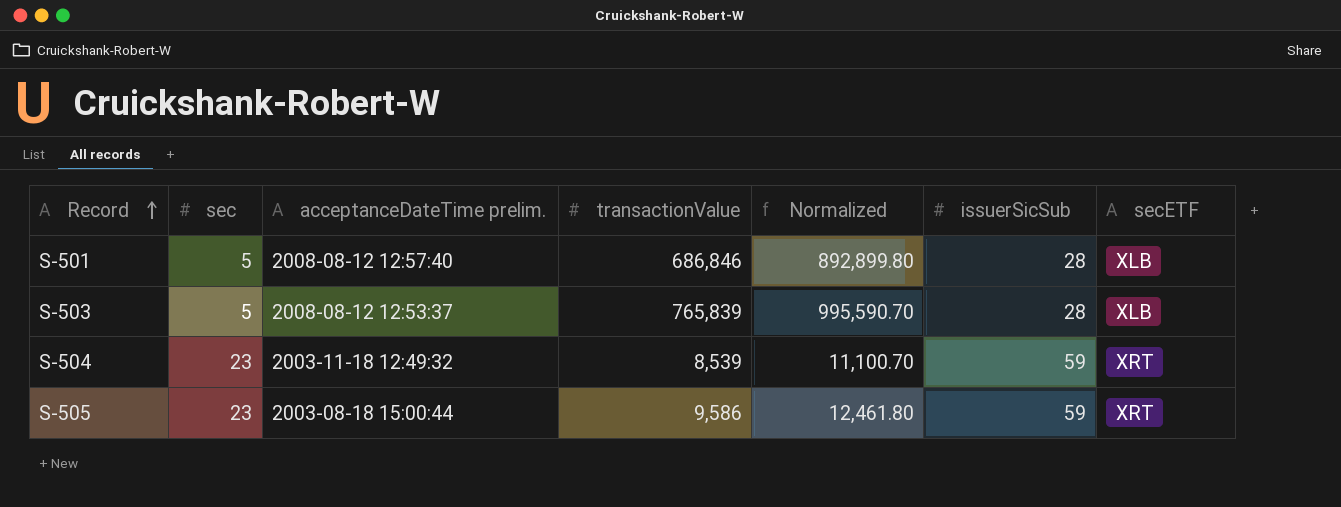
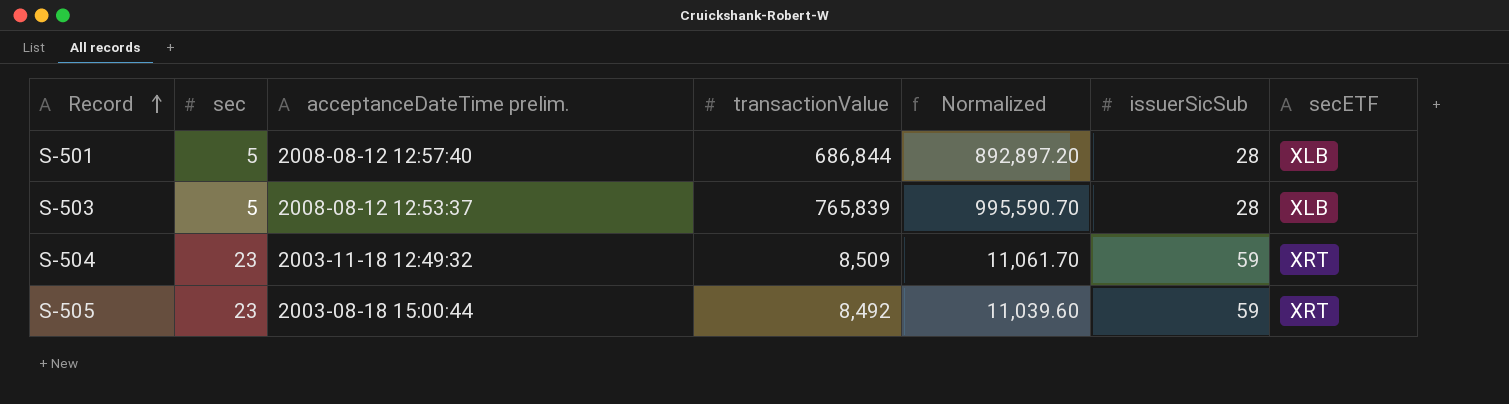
S-501 | transactionValue: 686,846 -> 686,844
S-501 | Normalized: 892,899.80 -> 892,897.20
S-504 | transactionValue: 8,539 -> 8,509
S-504 | Normalized: 11,100.70 -> 11,061.70
S-505 | transactionValue: 9,586 -> 8,492
S-505 | Normalized: 12,461.80 -> 11,039.60

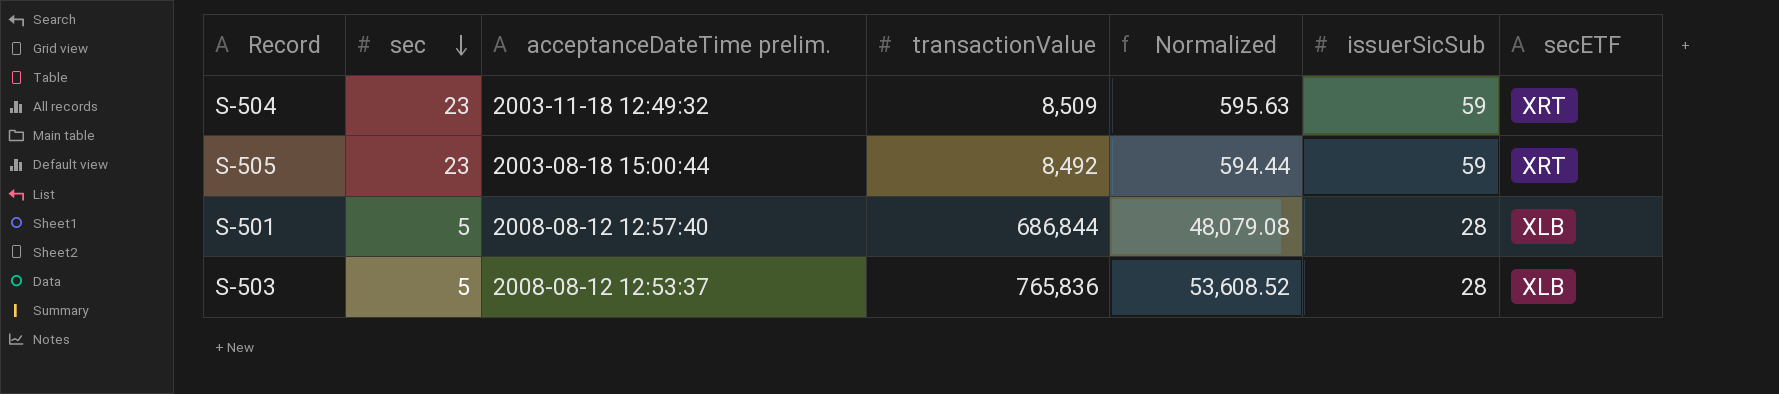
row order: Record ascending -> sec descending
column Normalized | formula: [transactionValue] * 1.3 -> [transactionValue] * 0.07
S-503 | transactionValue: 765,839 -> 765,836

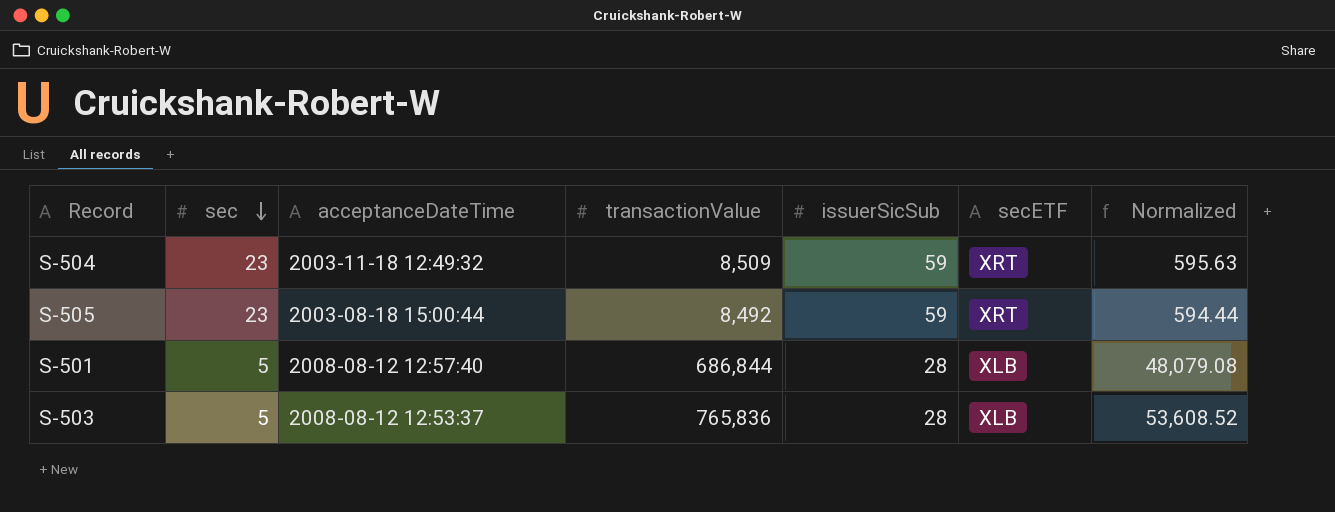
column name: acceptanceDateTime prelim. -> acceptanceDateTime
column Normalized | position: 5 -> 7

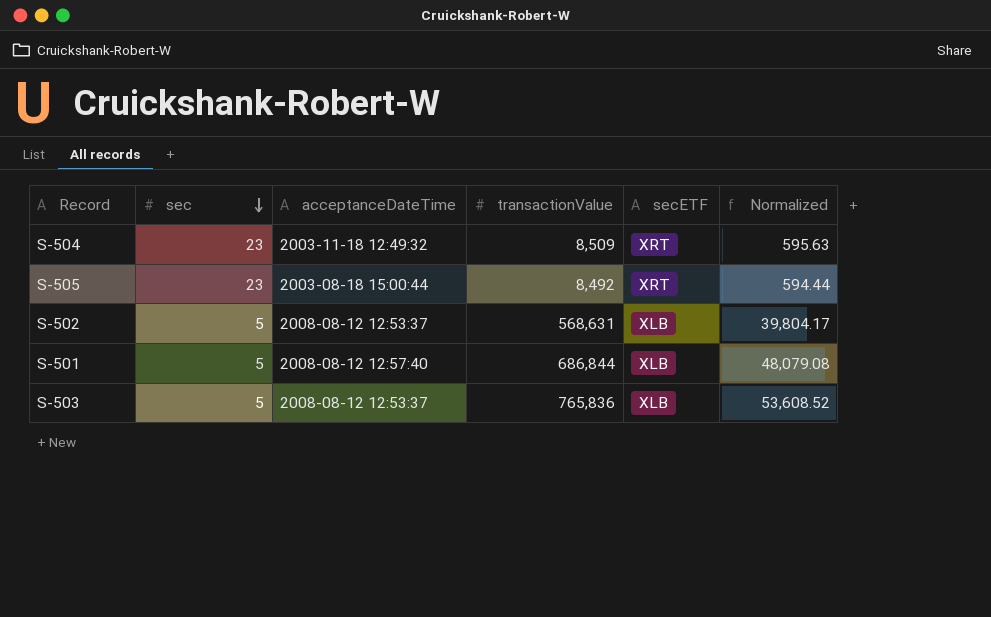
column issuerSicSub | position: 5 -> none
row S-502: none -> 5 | 2008-08-12 12:53:37 | 568,631 | XLB | 39,804.17

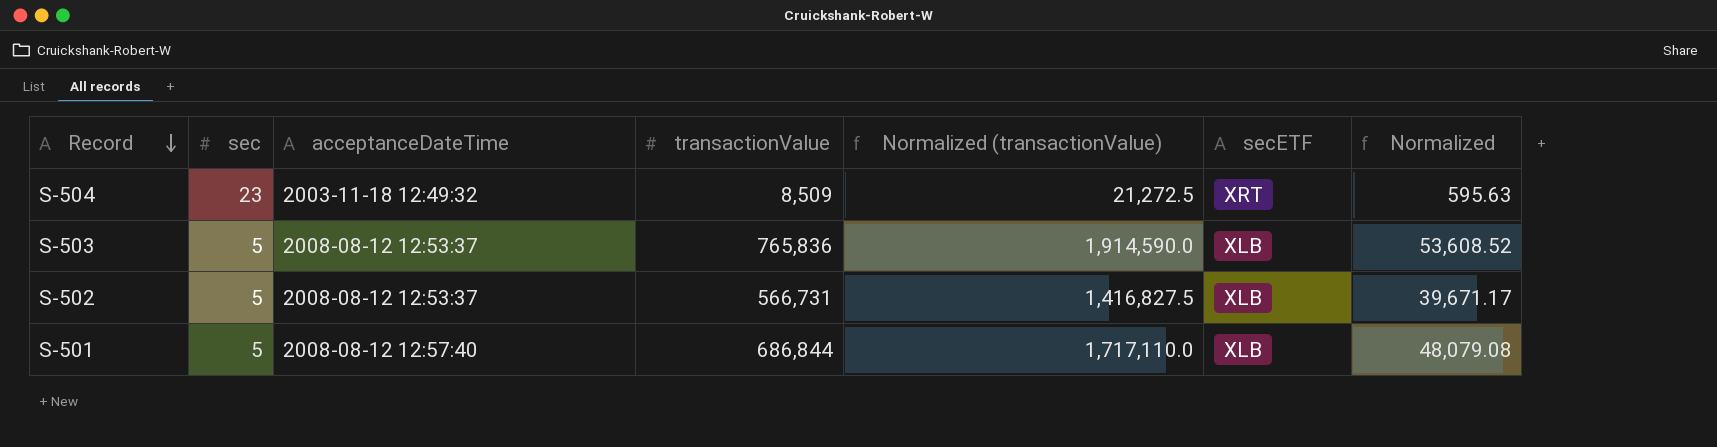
row order: sec descending -> Record descending
column Normalized (transactionValue) | formula: none -> [transactionValue] * 2.5
row S-505: 23 | 2003-08-18 15:00:44 | 8,492 | XRT | 594.44 -> none
S-502 | transactionValue: 568,631 -> 566,731
S-502 | Normalized: 39,804.17 -> 39,671.17

